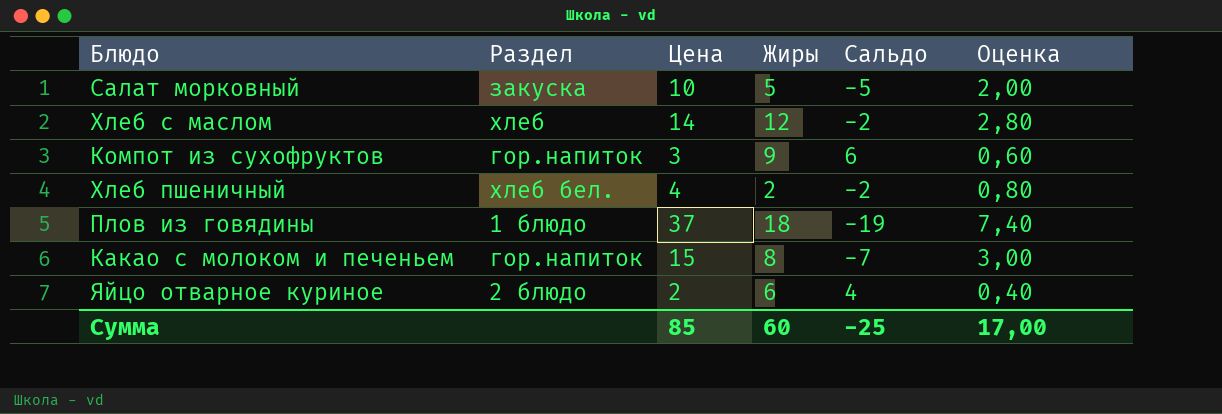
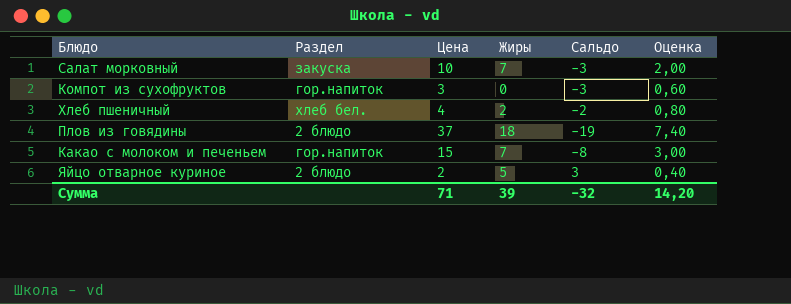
row Хлеб с маслом: хлеб | 14 | 12 | -2 | 2,80 -> none
Салат морковный | Жиры: 5 -> 7
Салат морковный | Сальдо: -5 -> -3
Компот из сухофруктов | Жиры: 9 -> 0
Компот из сухофруктов | Сальдо: 6 -> -3
Плов из говядины | Раздел: 1 блюдо -> 2 блюдо
Какао с молоком и печеньем | Жиры: 8 -> 7
Какао с молоком и печеньем | Сальдо: -7 -> -8
Яйцо отварное куриное | Жиры: 6 -> 5
Яйцо отварное куриное | Сальдо: 4 -> 3
Сумма | Цена: 85 -> 71
Сумма | Жиры: 60 -> 39
Сумма | Сальдо: -25 -> -32
Сумма | Оценка: 17,00 -> 14,20

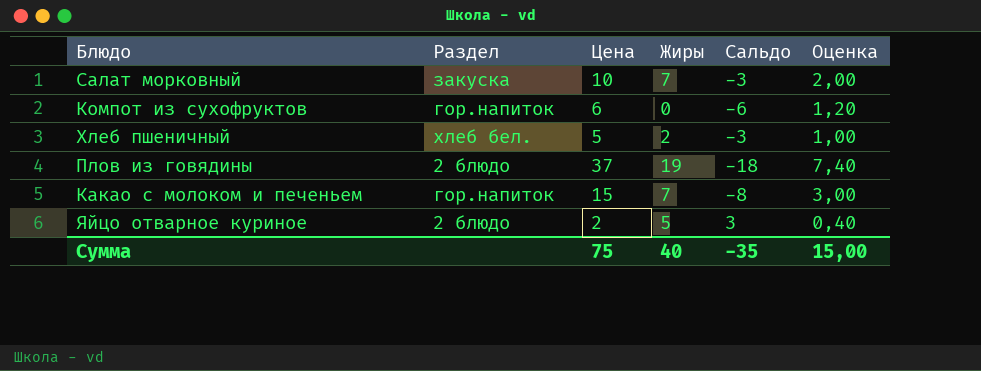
Компот из сухофруктов | Цена: 3 -> 6
Компот из сухофруктов | Сальдо: -3 -> -6
Компот из сухофруктов | Оценка: 0,60 -> 1,20
Хлеб пшеничный | Цена: 4 -> 5
Хлеб пшеничный | Сальдо: -2 -> -3
Хлеб пшеничный | Оценка: 0,80 -> 1,00
Плов из говядины | Жиры: 18 -> 19
Плов из говядины | Сальдо: -19 -> -18
Сумма | Цена: 71 -> 75
Сумма | Жиры: 39 -> 40
Сумма | Сальдо: -32 -> -35
Сумма | Оценка: 14,20 -> 15,00

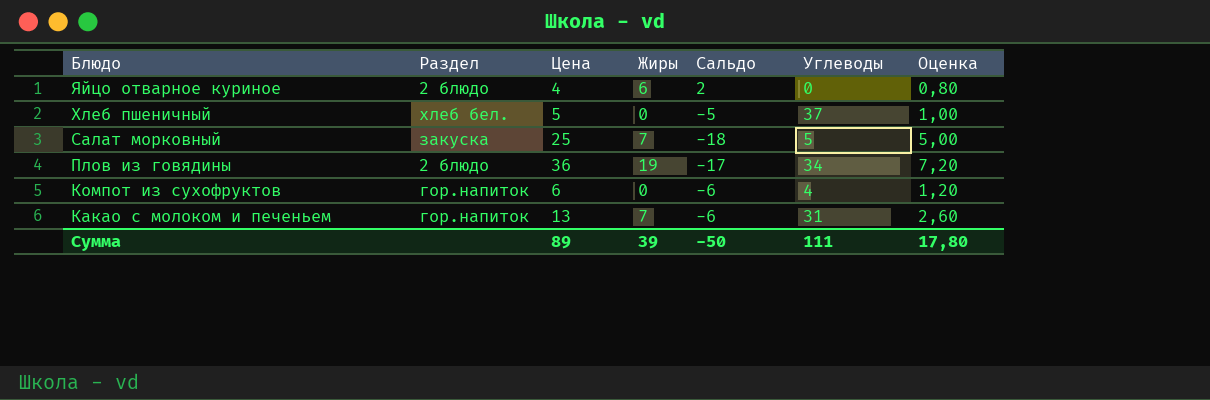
row order: none -> Блюдо descending
column Углеводы | position: none -> 6
Яйцо отварное куриное | Цена: 2 -> 4
Яйцо отварное куриное | Жиры: 5 -> 6
Яйцо отварное куриное | Сальдо: 3 -> 2
Яйцо отварное куриное | Оценка: 0,40 -> 0,80
Хлеб пшеничный | Жиры: 2 -> 0
Хлеб пшеничный | Сальдо: -3 -> -5
Салат морковный | Цена: 10 -> 25
Салат морковный | Сальдо: -3 -> -18
Салат морковный | Оценка: 2,00 -> 5,00
Плов из говядины | Цена: 37 -> 36
Плов из говядины | Сальдо: -18 -> -17
Плов из говядины | Оценка: 7,40 -> 7,20
Какао с молоком и печеньем | Цена: 15 -> 13
Какао с молоком и печеньем | Сальдо: -8 -> -6
Какао с молоком и печеньем | Оценка: 3,00 -> 2,60
Сумма | Цена: 75 -> 89
Сумма | Жиры: 40 -> 39
Сумма | Сальдо: -35 -> -50
Сумма | Оценка: 15,00 -> 17,80

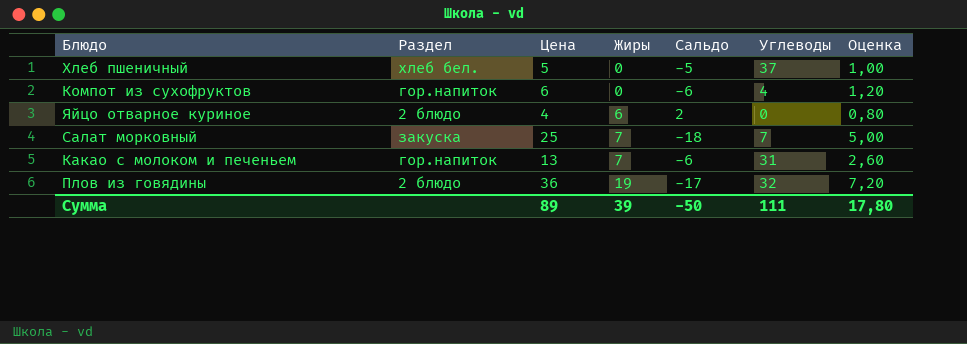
row order: Блюдо descending -> Жиры ascending
Салат морковный | Углеводы: 5 -> 7
Плов из говядины | Углеводы: 34 -> 32

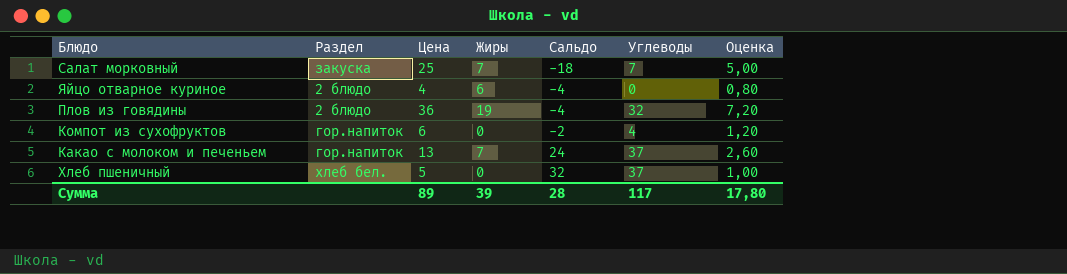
row order: Жиры ascending -> Сальдо ascending
column Сальдо | formula: [Жиры] - [Цена] -> [Углеводы] - [Цена]
Какао с молоком и печеньем | Углеводы: 31 -> 37
Сумма | Сальдо: -50 -> 28
Сумма | Углеводы: 111 -> 117

